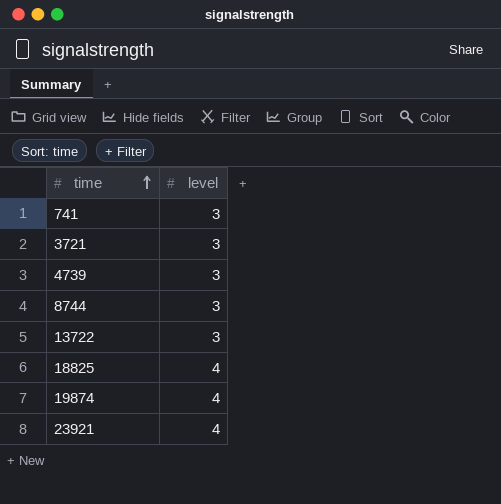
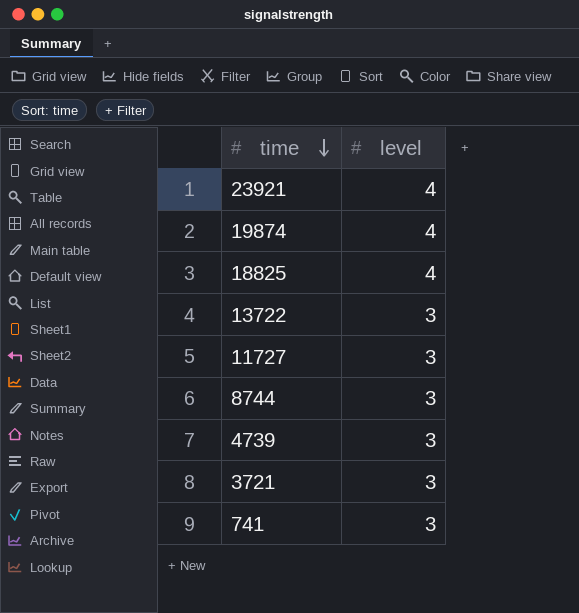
row order: time ascending -> time descending
row 11727: none -> 3

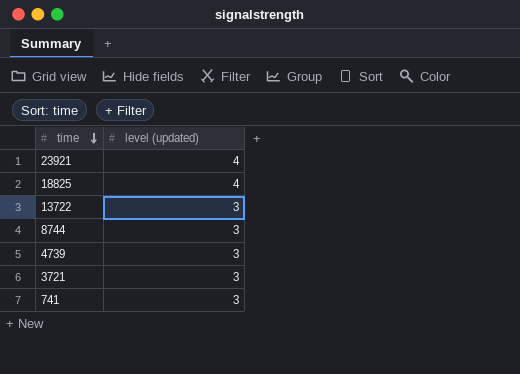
column name: level -> level (updated)
row 19874: 4 -> none
row 11727: 3 -> none

